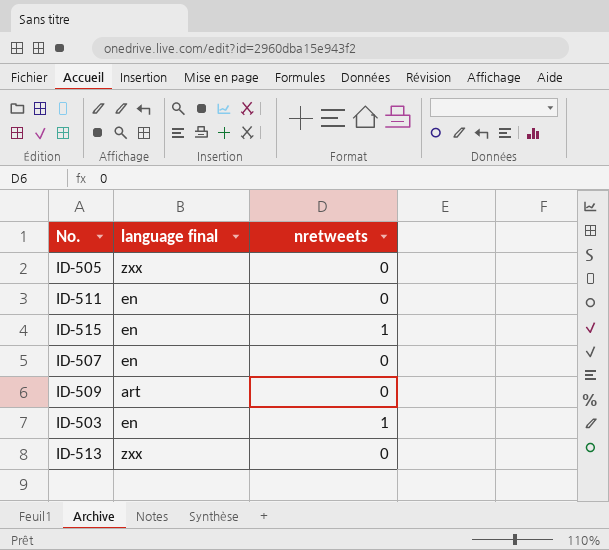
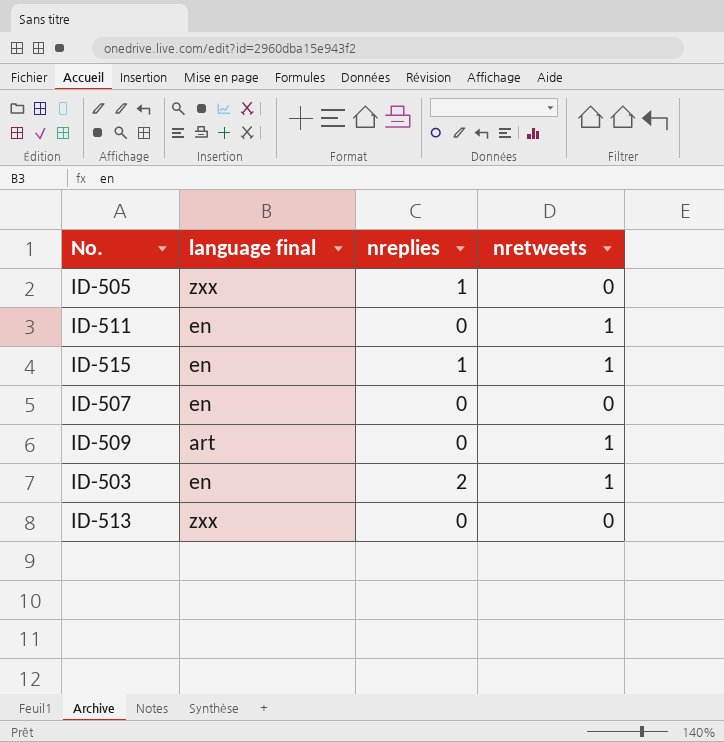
column nreplies | position: none -> 3
ID-511 | nretweets: 0 -> 1
ID-509 | nretweets: 0 -> 1

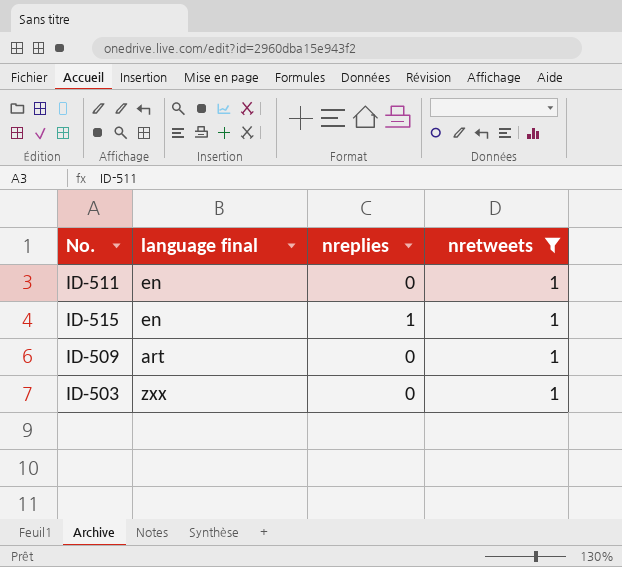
filter: none -> nretweets = 1
ID-503 | language final: en -> zxx
ID-503 | nreplies: 2 -> 0

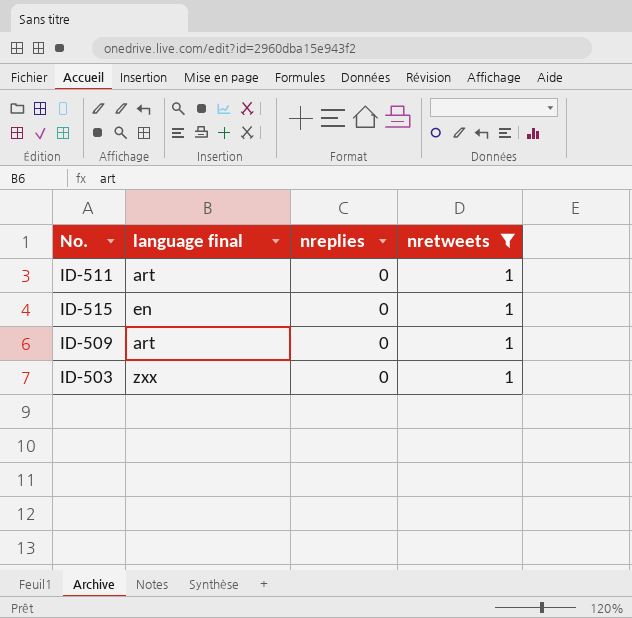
ID-511 | language final: en -> art
ID-515 | nreplies: 1 -> 0

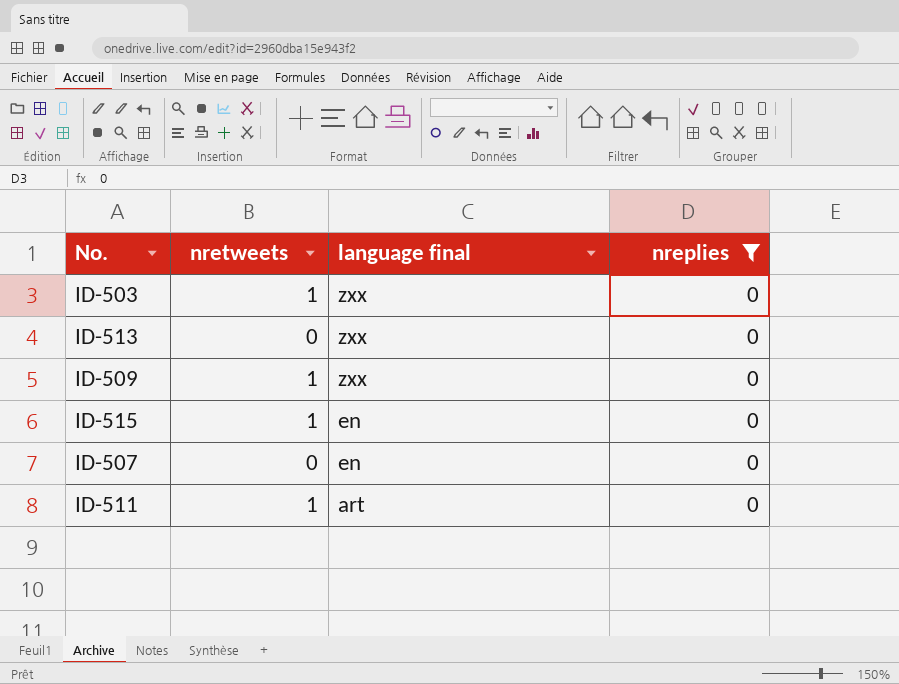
filter: nretweets = 1 -> nreplies = 0
row order: none -> language final descending
column nretweets | position: 4 -> 2
ID-509 | language final: art -> zxx

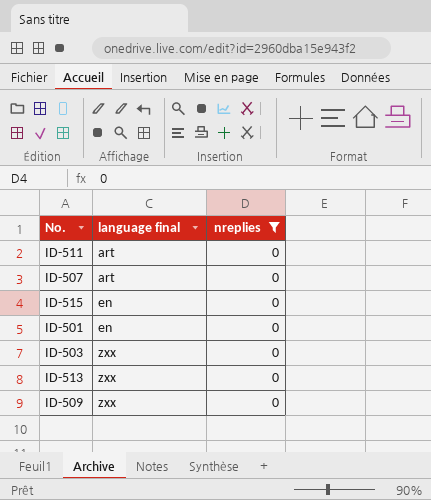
row order: language final descending -> language final ascending
column nretweets | position: 2 -> none
ID-507 | language final: en -> art
row ID-501: none -> en | 0

